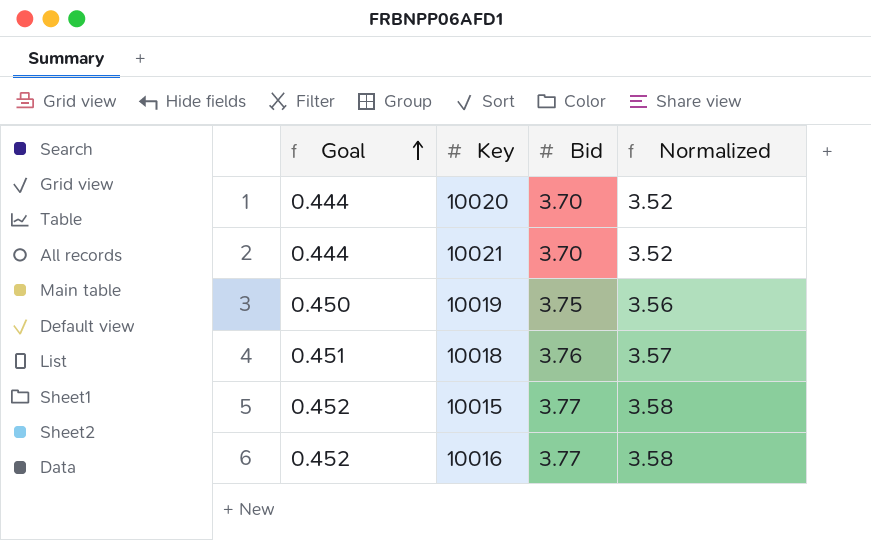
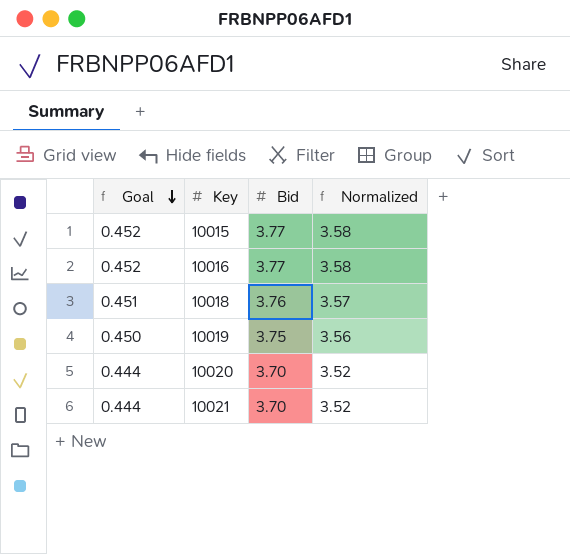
row order: Goal ascending -> Goal descending

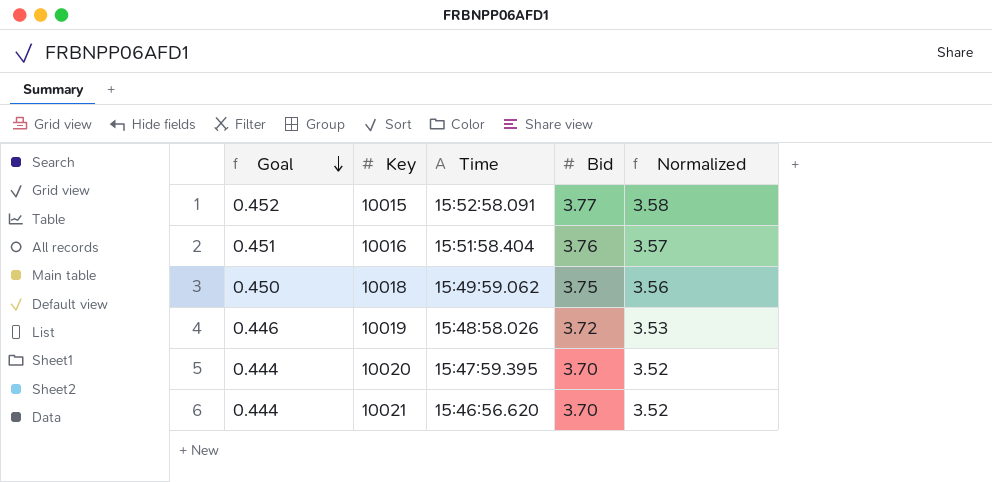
column Time | position: none -> 3
10016 | Goal: 0.452 -> 0.451
10016 | Bid: 3.77 -> 3.76
10016 | Normalized: 3.58 -> 3.57
10018 | Goal: 0.451 -> 0.450
10018 | Bid: 3.76 -> 3.75
10018 | Normalized: 3.57 -> 3.56
10019 | Goal: 0.450 -> 0.446
10019 | Bid: 3.75 -> 3.72
10019 | Normalized: 3.56 -> 3.53

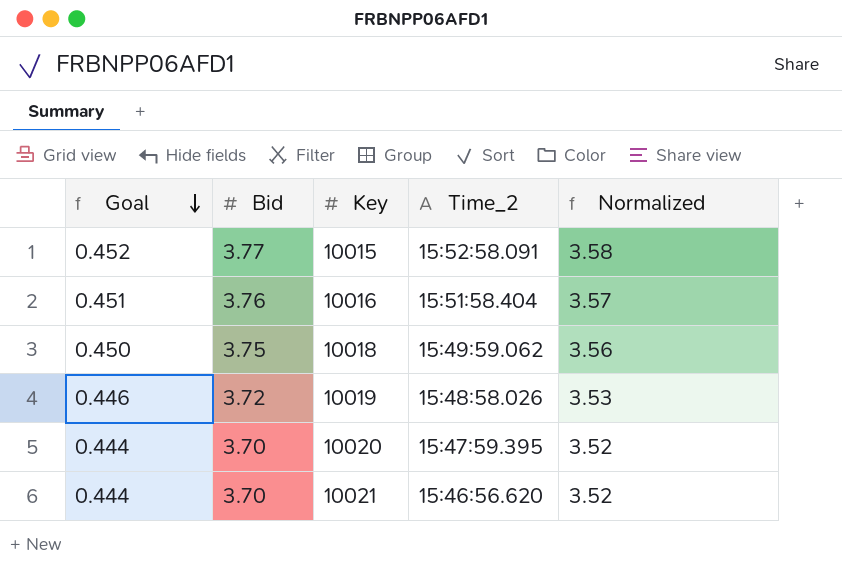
column Bid | position: 4 -> 2
column name: Time -> Time_2

